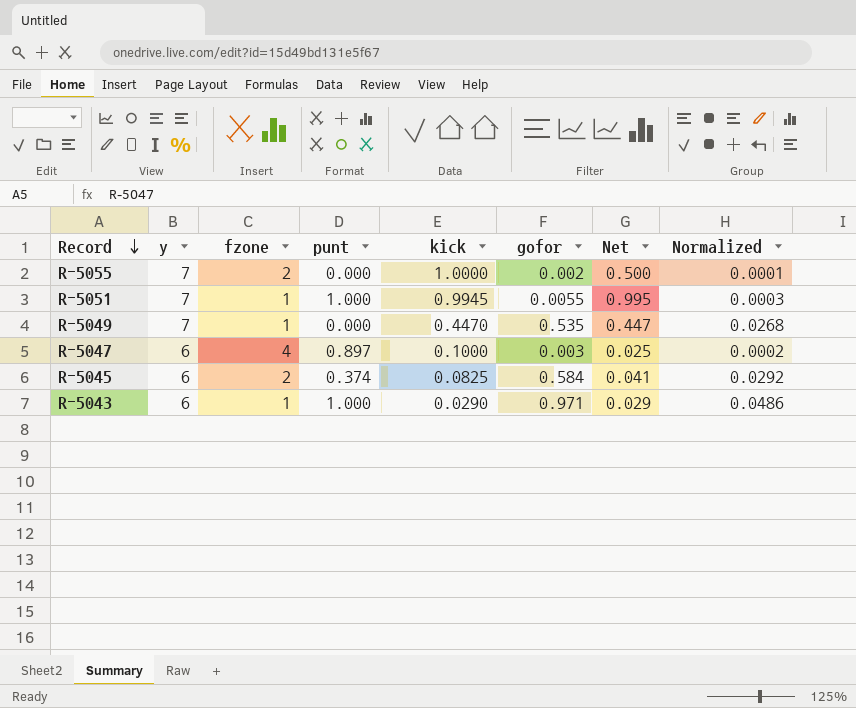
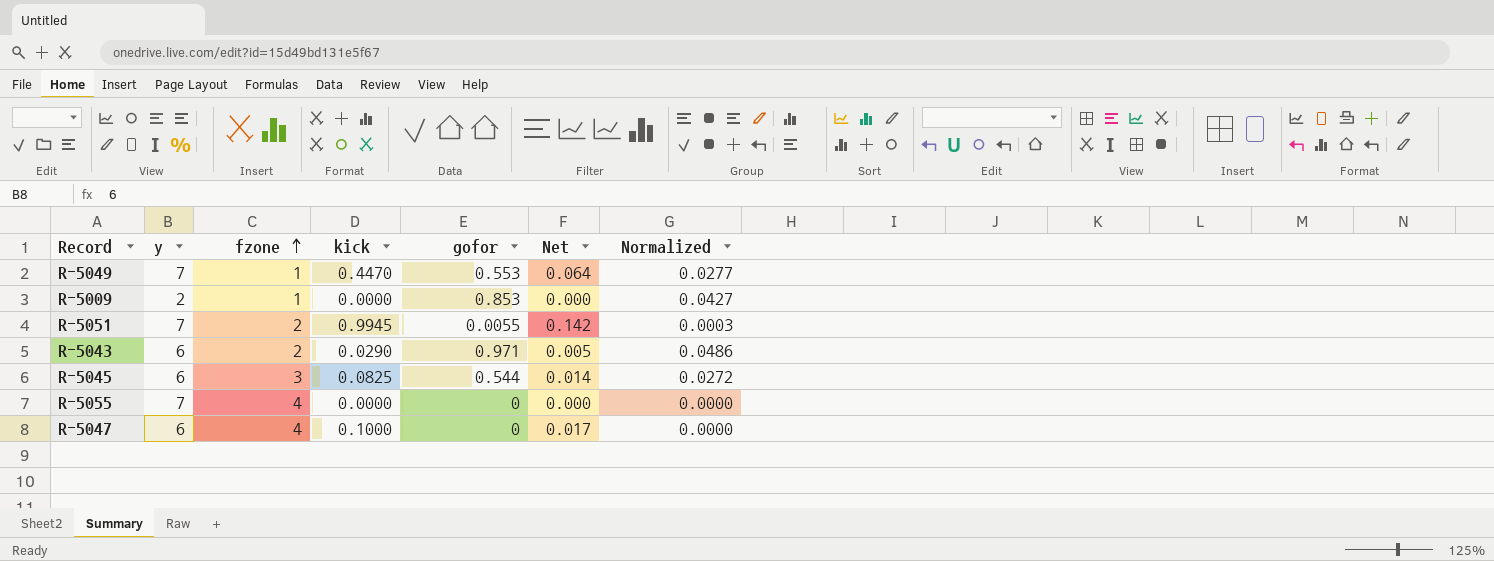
row order: Record descending -> fzone ascending
column punt | position: 4 -> none
column Net | formula: [kick] / [fzone] -> [kick] / [y]
R-5049 | gofor: 0.535 -> 0.553
R-5049 | Normalized: 0.0268 -> 0.0277
row R-5009: none -> 2 | 1 | 0.0000 | 0.853 | 0.000 | 0.0427
R-5051 | fzone: 1 -> 2
R-5043 | fzone: 1 -> 2
R-5045 | fzone: 2 -> 3
R-5045 | gofor: 0.584 -> 0.544
R-5045 | Normalized: 0.0292 -> 0.0272
R-5055 | fzone: 2 -> 4
R-5055 | kick: 1.0000 -> 0.0000
R-5055 | gofor: 0.002 -> 0
R-5055 | Normalized: 0.0001 -> 0.0000
R-5047 | gofor: 0.003 -> 0
R-5047 | Normalized: 0.0002 -> 0.0000

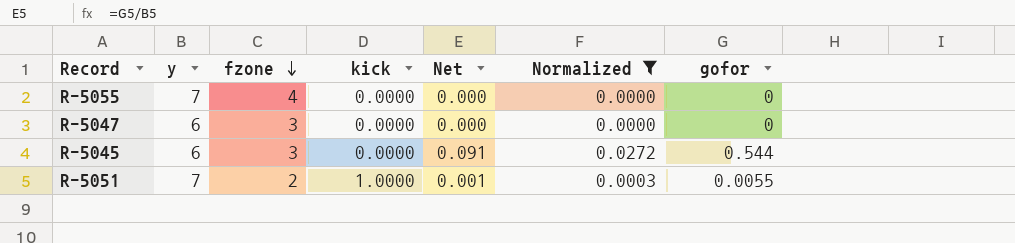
filter: none -> Normalized <= 0.0272
row order: fzone ascending -> fzone descending
column Net | formula: [kick] / [y] -> [gofor] / [y]
column gofor | position: 5 -> 7
R-5047 | fzone: 4 -> 3
R-5047 | kick: 0.1000 -> 0.0000
R-5045 | kick: 0.0825 -> 0.0000
R-5051 | kick: 0.9945 -> 1.0000

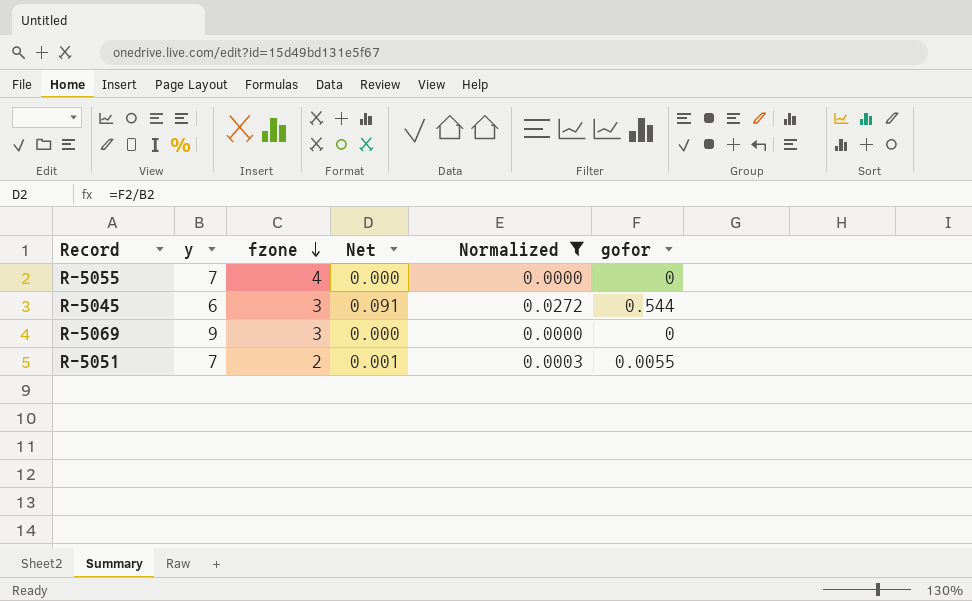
column kick | position: 4 -> none
row R-5047: 6 | 3 | 0.0000 | 0.000 | 0.0000 | 0 -> none
row R-5069: none -> 9 | 3 | 0.000 | 0.0000 | 0

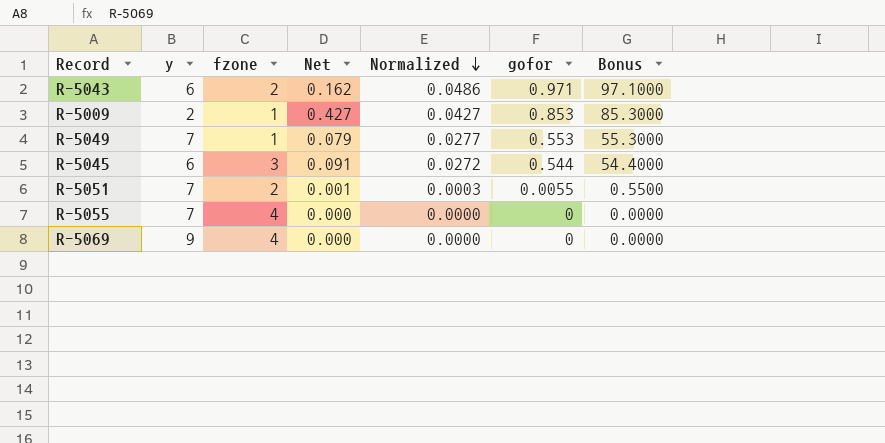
filter: Normalized <= 0.0272 -> none
row order: fzone descending -> Normalized descending
column Bonus | formula: none -> [gofor] * 100
R-5069 | fzone: 3 -> 4

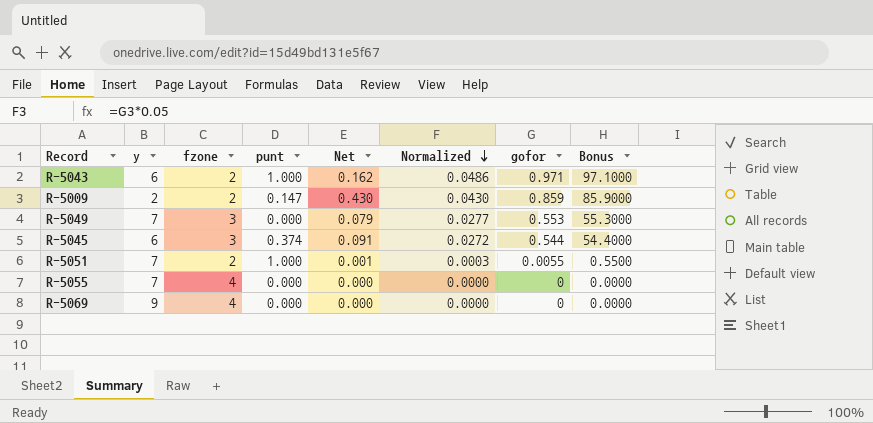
column punt | position: none -> 4
R-5009 | fzone: 1 -> 2
R-5009 | Net: 0.427 -> 0.430
R-5009 | Normalized: 0.0427 -> 0.0430
R-5009 | gofor: 0.853 -> 0.859
R-5009 | Bonus: 85.3000 -> 85.9000
R-5049 | fzone: 1 -> 3

